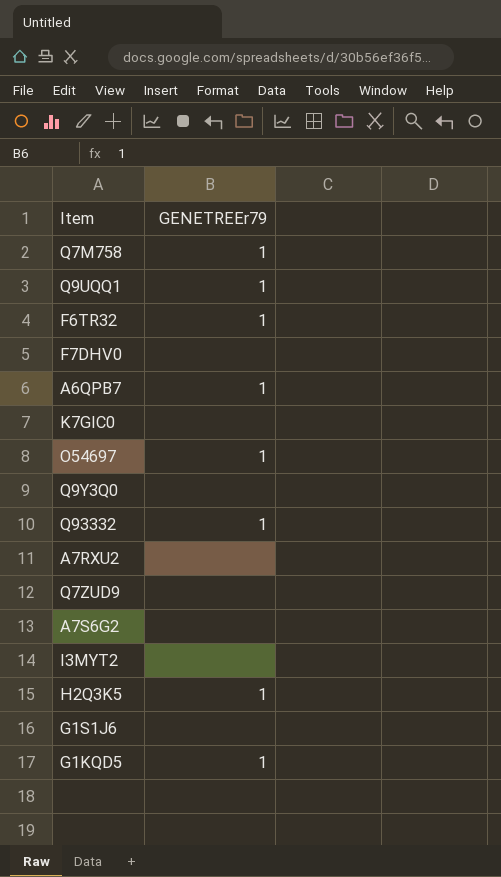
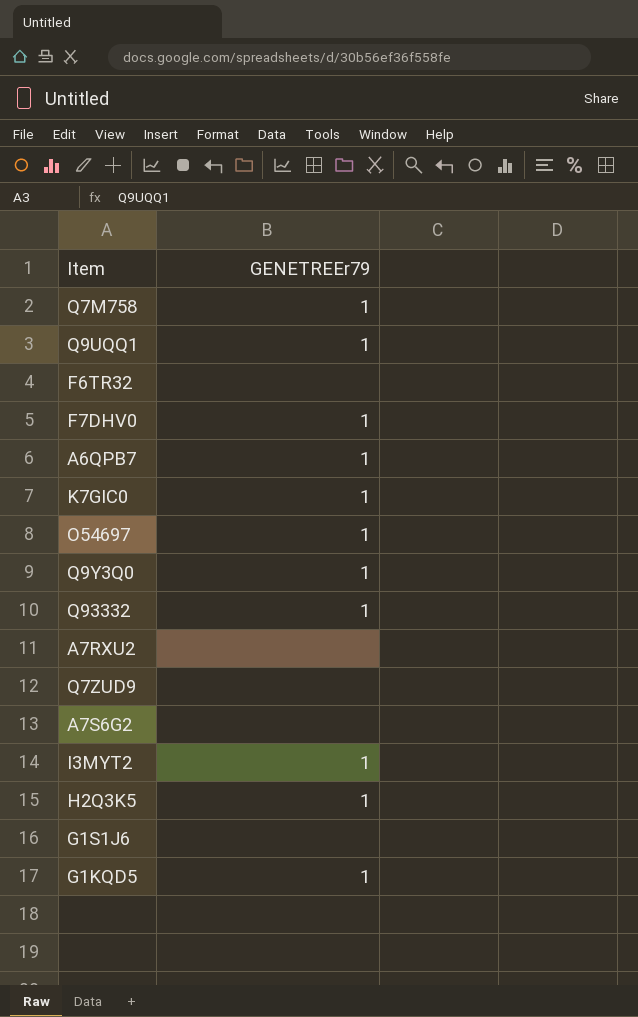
F6TR32 | GENETREEr79: 1 -> none
F7DHV0 | GENETREEr79: none -> 1
K7GIC0 | GENETREEr79: none -> 1
Q9Y3Q0 | GENETREEr79: none -> 1
I3MYT2 | GENETREEr79: none -> 1

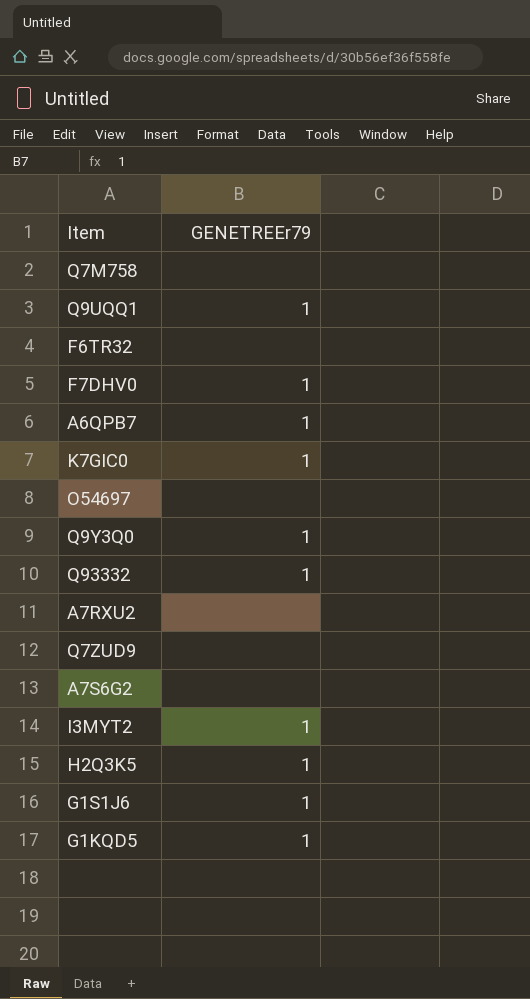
Q7M758 | GENETREEr79: 1 -> none
O54697 | GENETREEr79: 1 -> none
G1S1J6 | GENETREEr79: none -> 1

